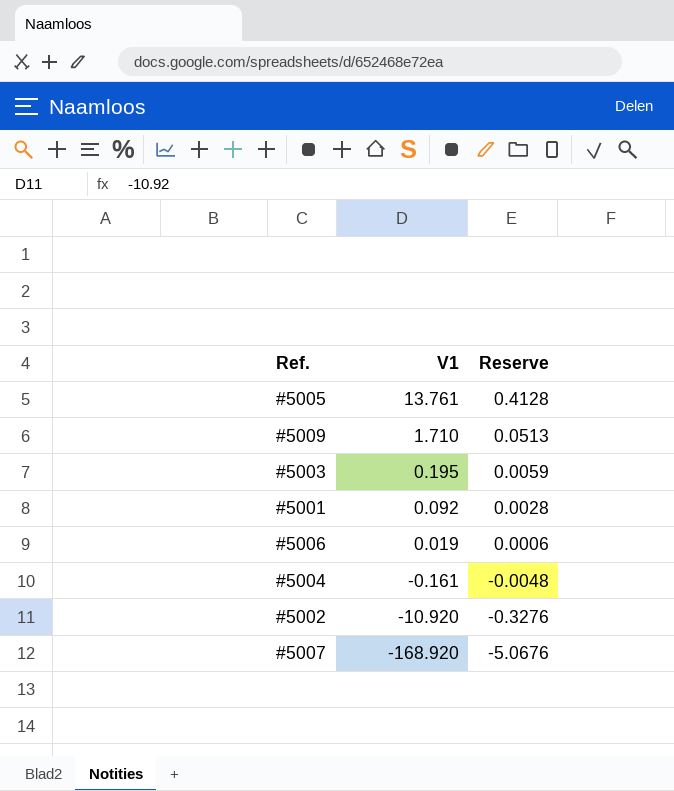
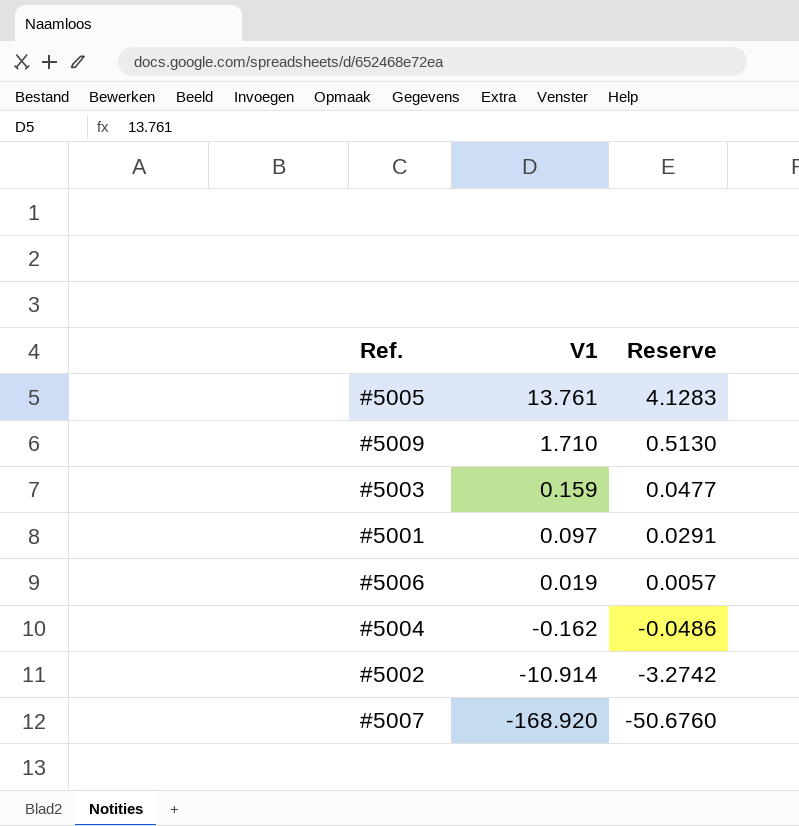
column Reserve | formula: [V1] * 0.03 -> [V1] * 0.3
#5003 | V1: 0.195 -> 0.159
#5001 | V1: 0.092 -> 0.097
#5004 | V1: -0.161 -> -0.162
#5002 | V1: -10.920 -> -10.914

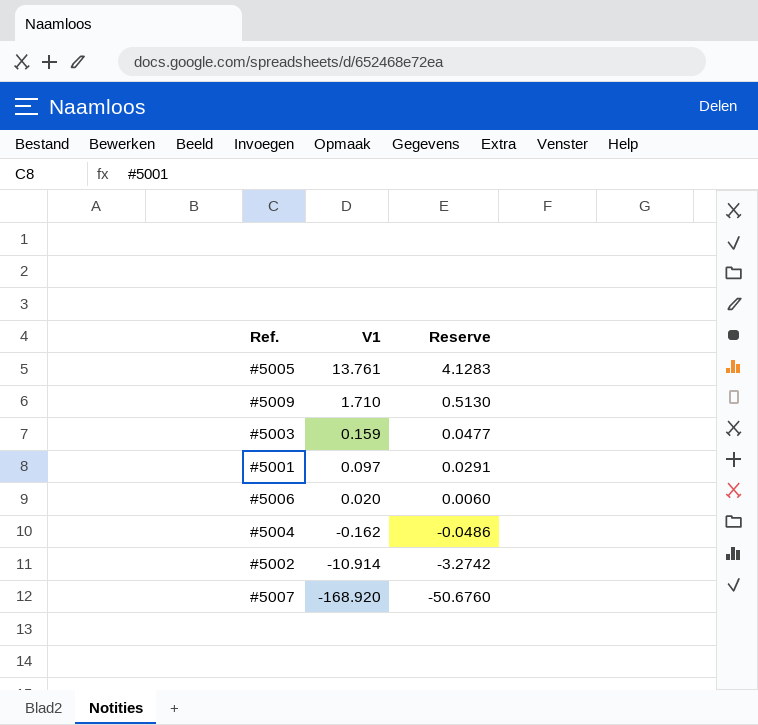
#5006 | V1: 0.019 -> 0.020
#5006 | Reserve: 0.0057 -> 0.0060

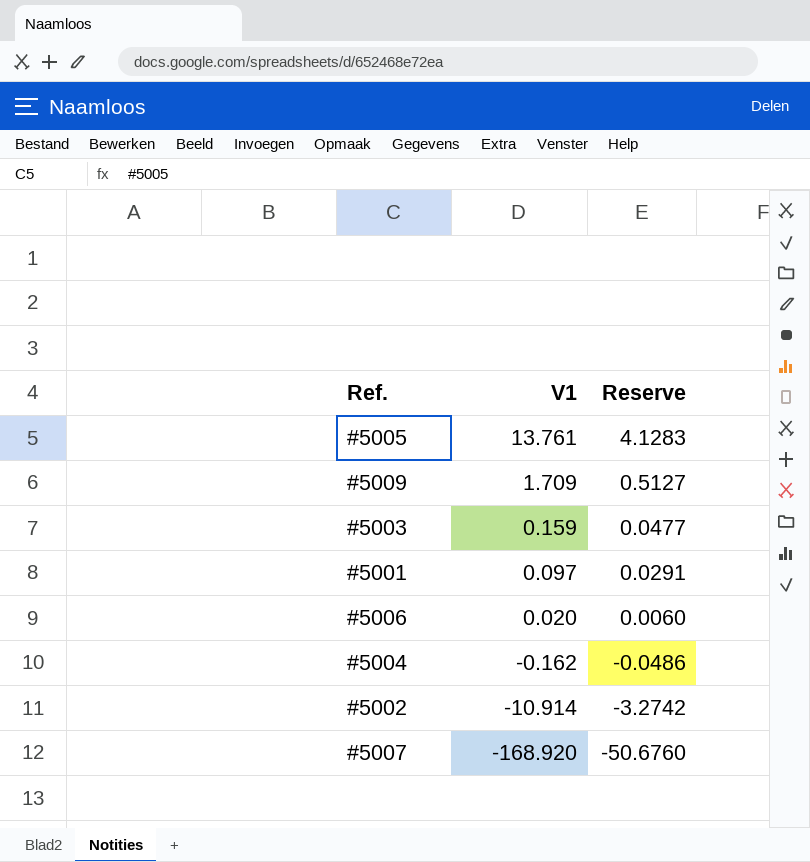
#5009 | V1: 1.710 -> 1.709
#5009 | Reserve: 0.5130 -> 0.5127

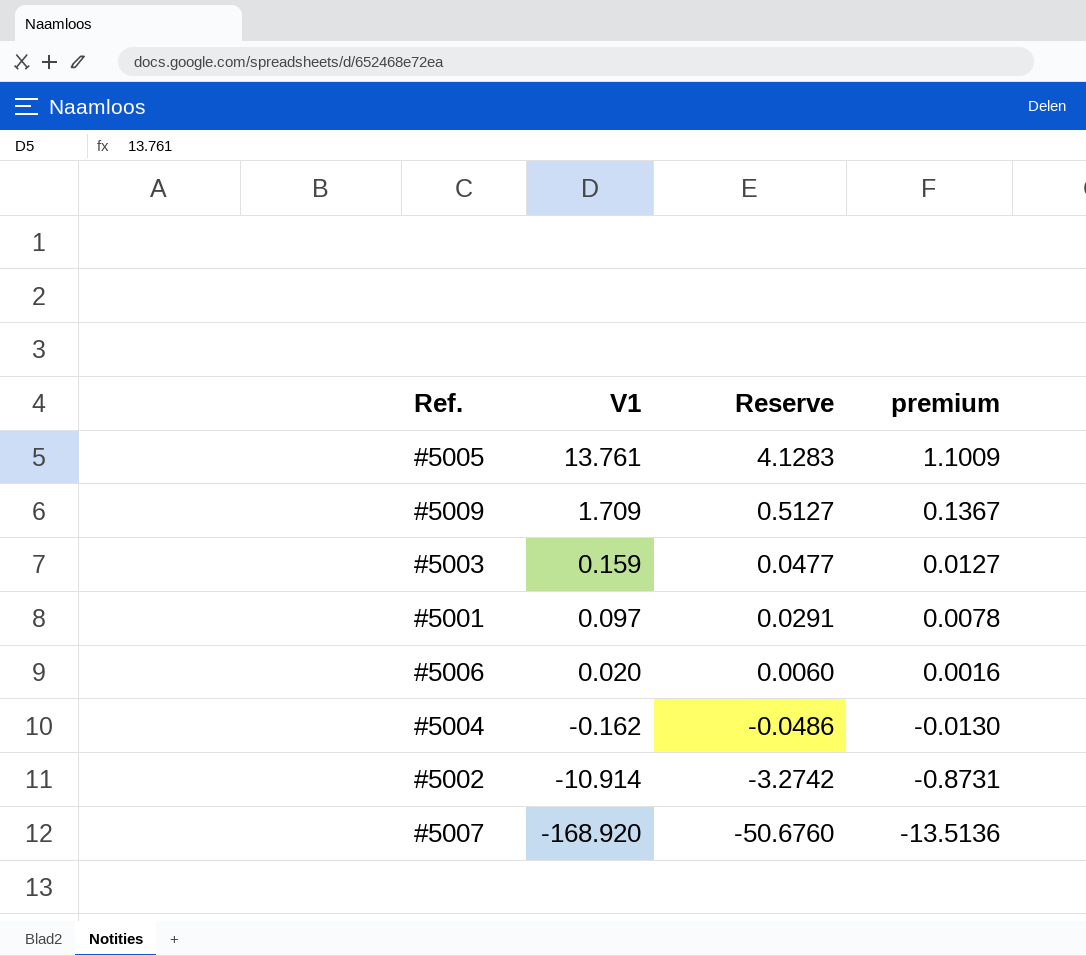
column premium | formula: none -> [V1] * 0.08

